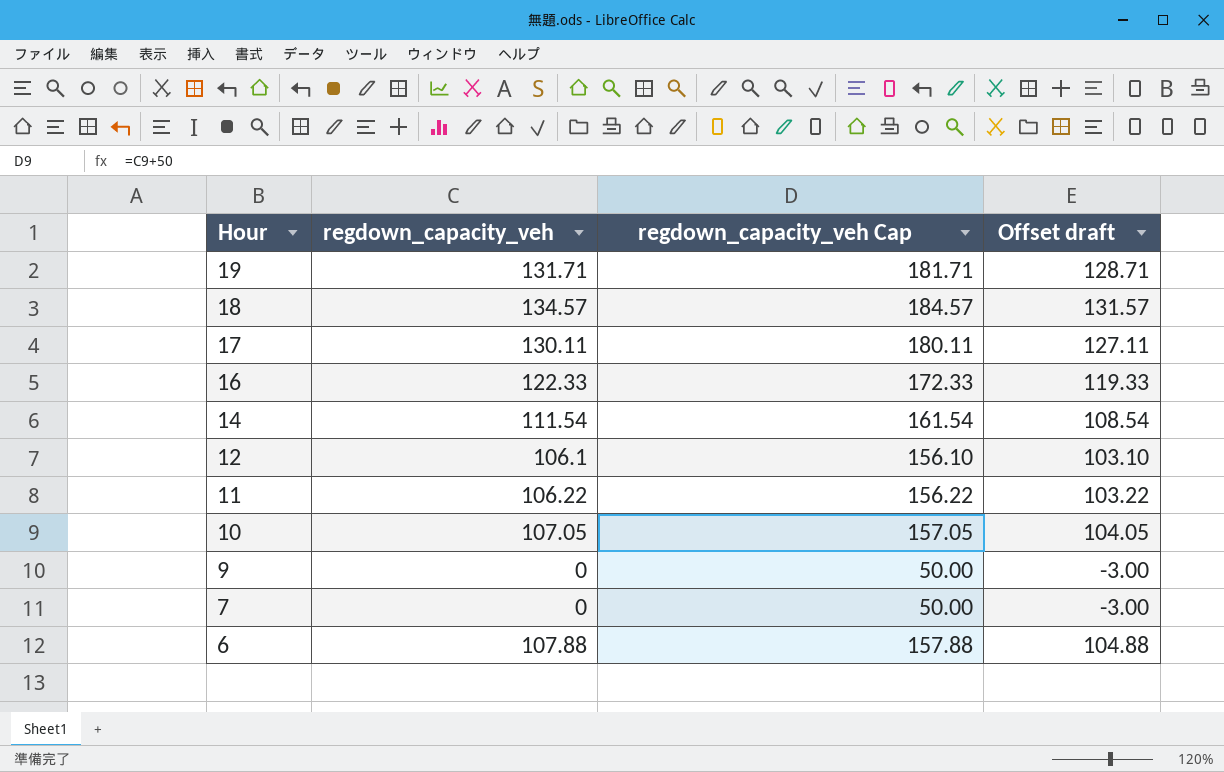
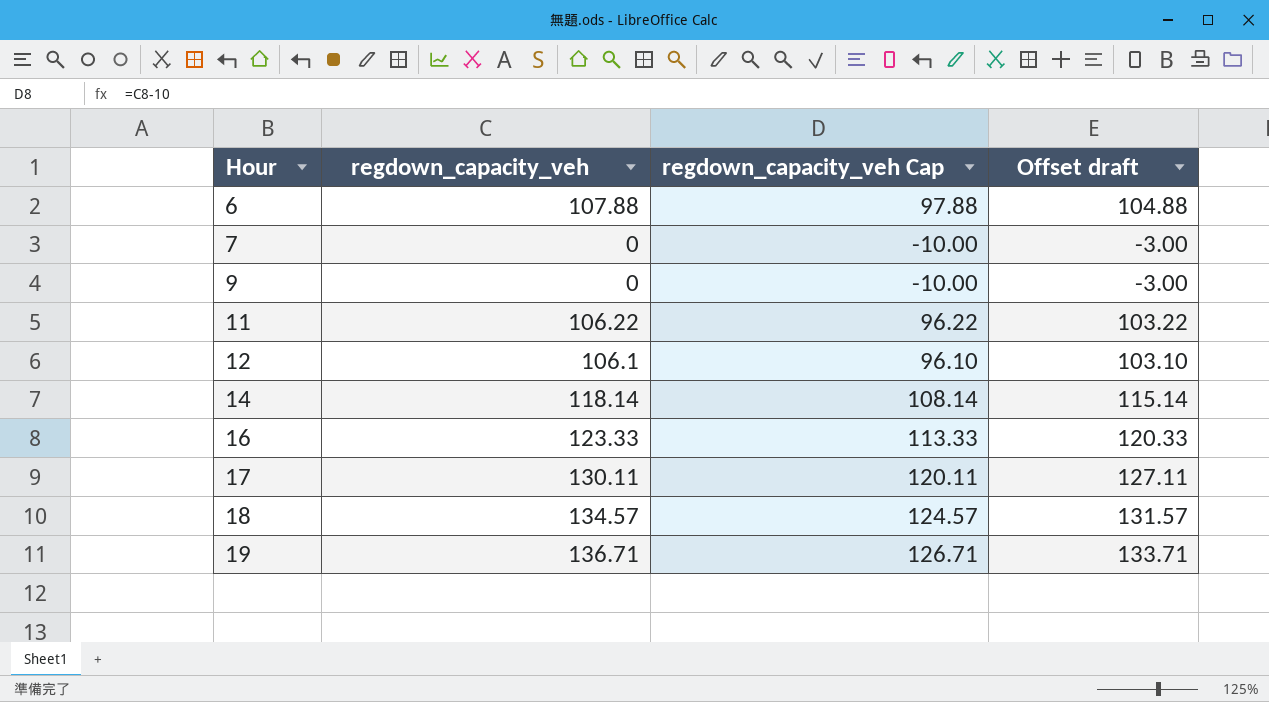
row order: Hour descending -> Hour ascending
column regdown_capacity_veh Cap | formula: [regdown_capacity_veh] + 50 -> [regdown_capacity_veh] - 10
row 10: 107.05 | 157.05 | 104.05 -> none
14 | regdown_capacity_veh: 111.54 -> 118.14
14 | Offset draft: 108.54 -> 115.14
16 | regdown_capacity_veh: 122.33 -> 123.33
16 | Offset draft: 119.33 -> 120.33
19 | regdown_capacity_veh: 131.71 -> 136.71
19 | Offset draft: 128.71 -> 133.71

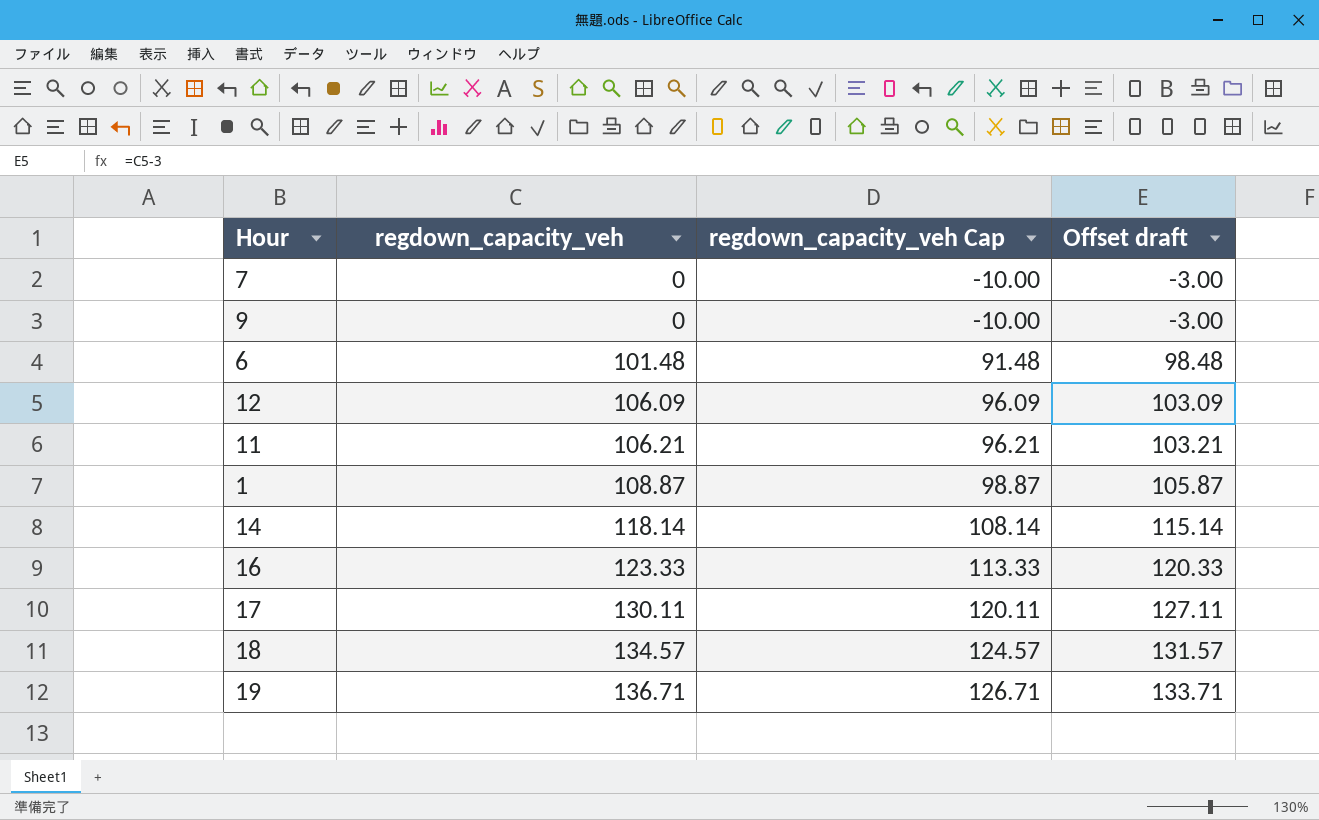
row order: Hour ascending -> regdown_capacity_veh ascending
6 | regdown_capacity_veh: 107.88 -> 101.48
6 | regdown_capacity_veh Cap: 97.88 -> 91.48
6 | Offset draft: 104.88 -> 98.48
12 | regdown_capacity_veh: 106.1 -> 106.09
12 | regdown_capacity_veh Cap: 96.10 -> 96.09
12 | Offset draft: 103.10 -> 103.09
11 | regdown_capacity_veh: 106.22 -> 106.21
11 | regdown_capacity_veh Cap: 96.22 -> 96.21
11 | Offset draft: 103.22 -> 103.21
row 1: none -> 108.87 | 98.87 | 105.87

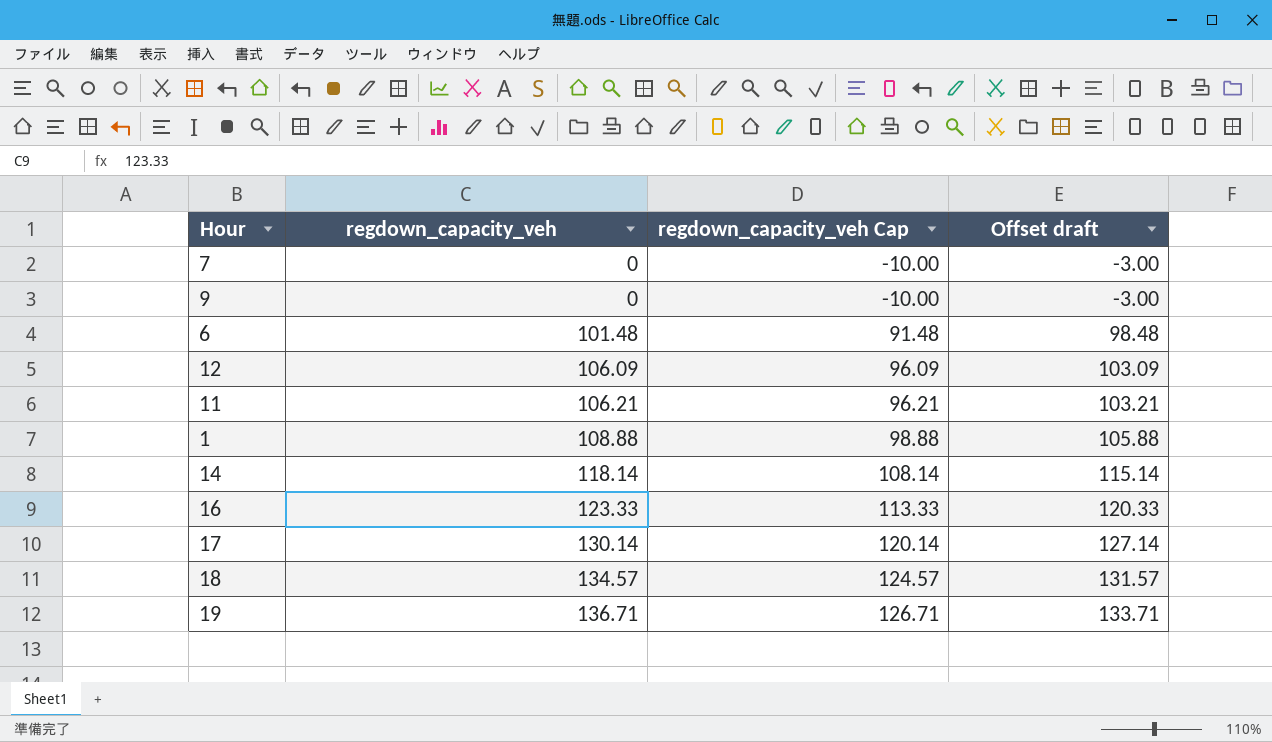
1 | regdown_capacity_veh: 108.87 -> 108.88
1 | regdown_capacity_veh Cap: 98.87 -> 98.88
1 | Offset draft: 105.87 -> 105.88
17 | regdown_capacity_veh: 130.11 -> 130.14
17 | regdown_capacity_veh Cap: 120.11 -> 120.14
17 | Offset draft: 127.11 -> 127.14

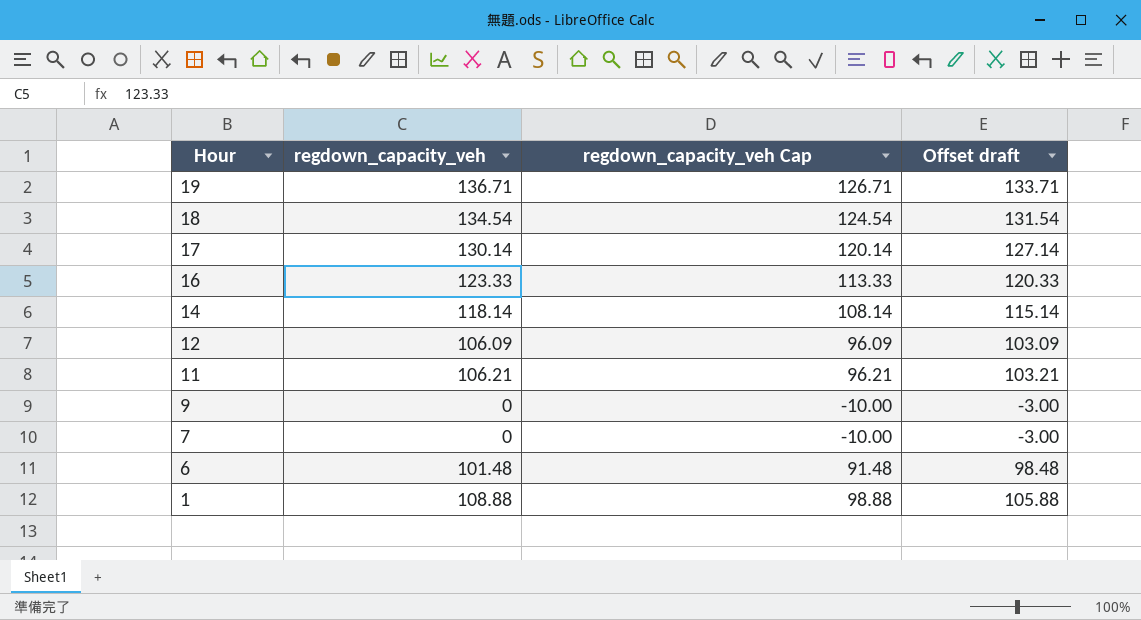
row order: regdown_capacity_veh ascending -> Hour descending
18 | regdown_capacity_veh: 134.57 -> 134.54
18 | regdown_capacity_veh Cap: 124.57 -> 124.54
18 | Offset draft: 131.57 -> 131.54

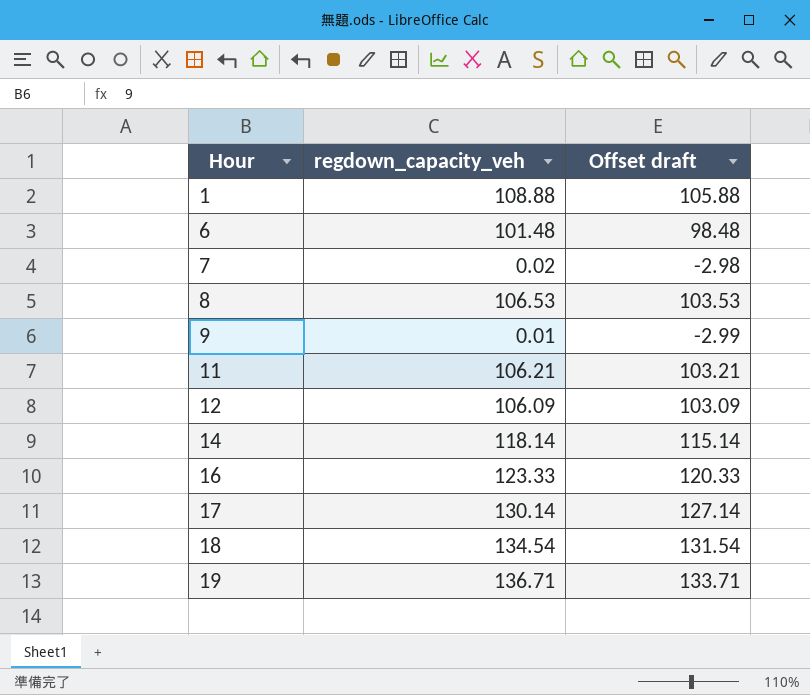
row order: Hour descending -> Hour ascending
column regdown_capacity_veh Cap | formula: [regdown_capacity_veh] - 10 -> none
7 | regdown_capacity_veh: 0 -> 0.02
7 | Offset draft: -3.00 -> -2.98
row 8: none -> 106.53 | 103.53
9 | regdown_capacity_veh: 0 -> 0.01
9 | Offset draft: -3.00 -> -2.99

